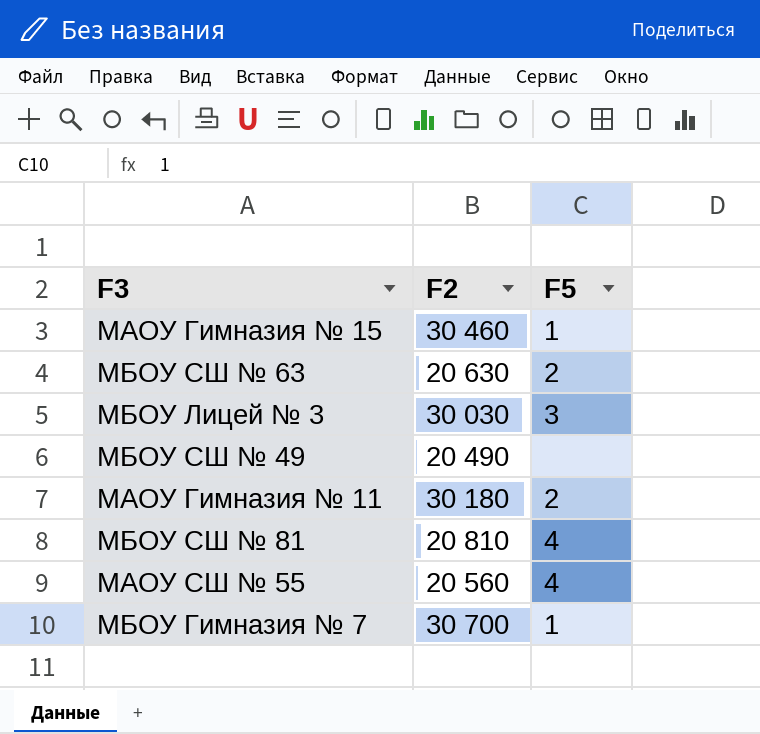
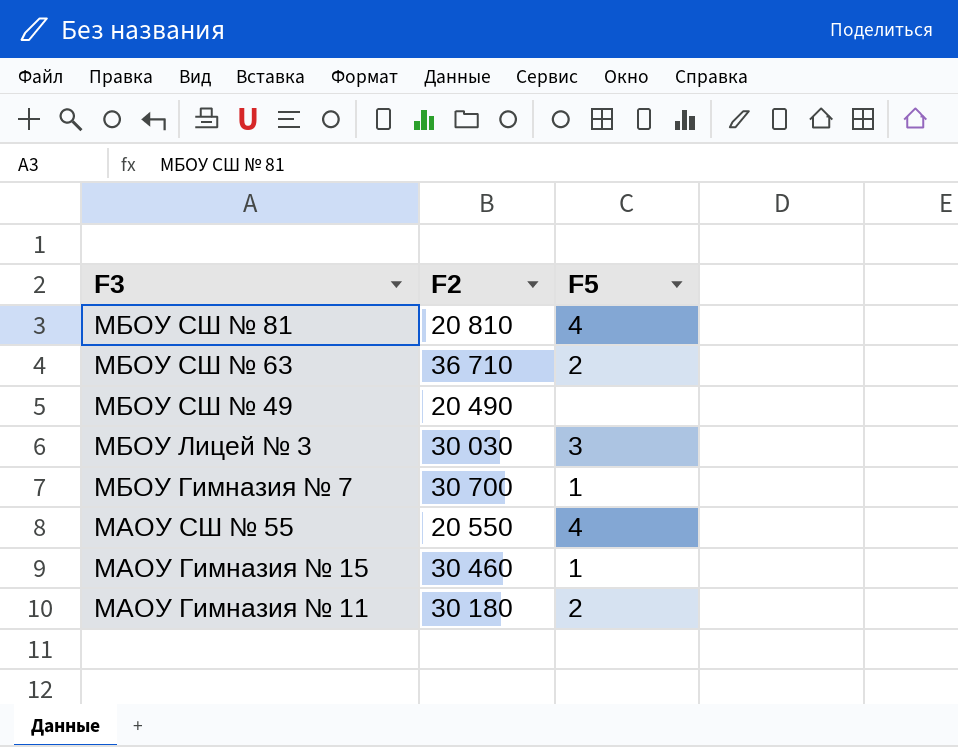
row order: none -> F3 descending
МБОУ СШ № 63 | F2: 20 630 -> 36 710
МАОУ СШ № 55 | F2: 20 560 -> 20 550

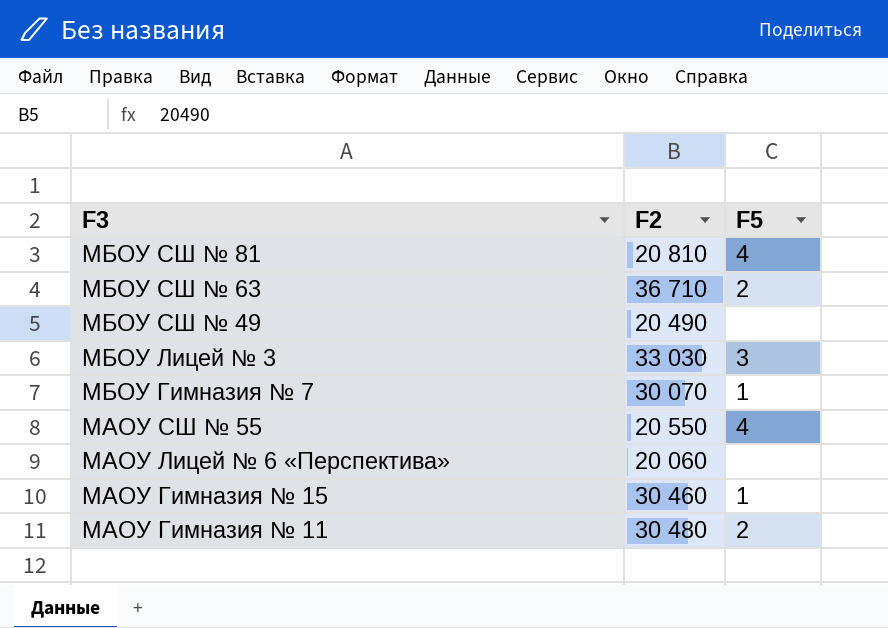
МБОУ Лицей № 3 | F2: 30 030 -> 33 030
МБОУ Гимназия № 7 | F2: 30 700 -> 30 070
row МАОУ Лицей № 6 «Перспектива»: none -> 20 060 | none
МАОУ Гимназия № 11 | F2: 30 180 -> 30 480

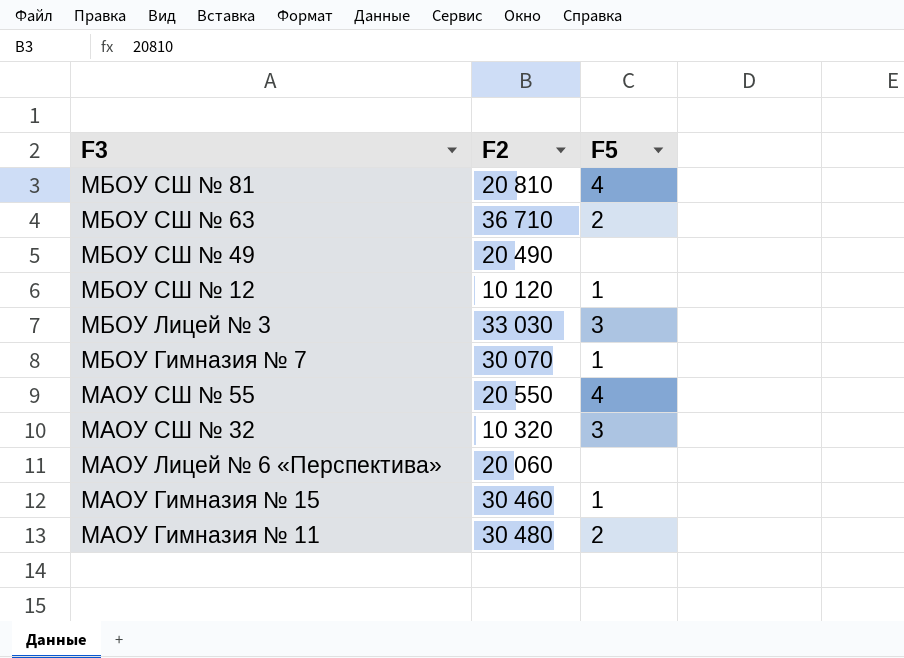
row МБОУ СШ № 12: none -> 10 120 | 1
row МАОУ СШ № 32: none -> 10 320 | 3

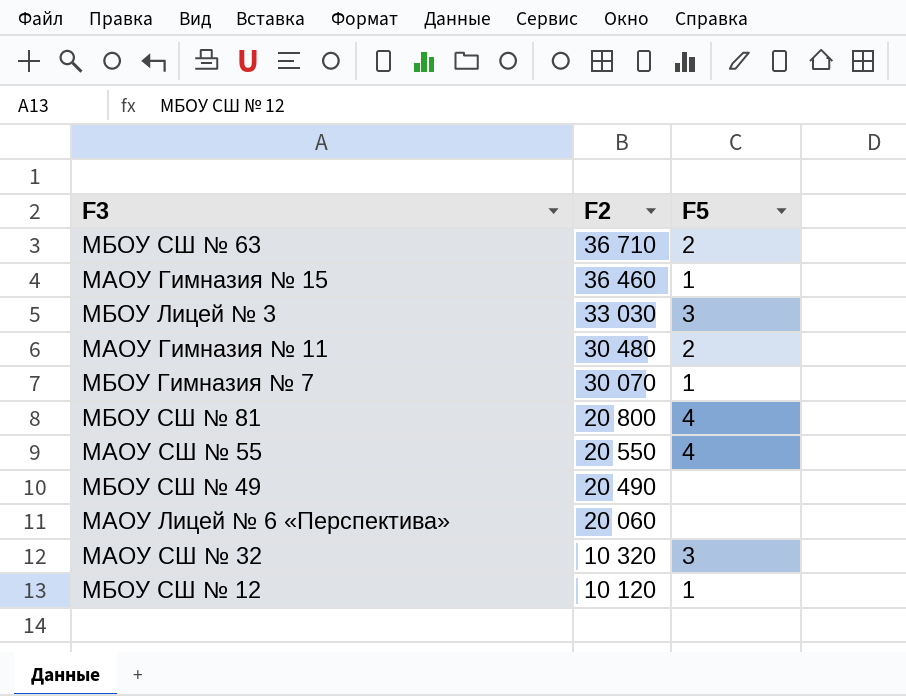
row order: F3 descending -> F2 descending
МАОУ Гимназия № 15 | F2: 30 460 -> 36 460
МБОУ СШ № 81 | F2: 20 810 -> 20 800

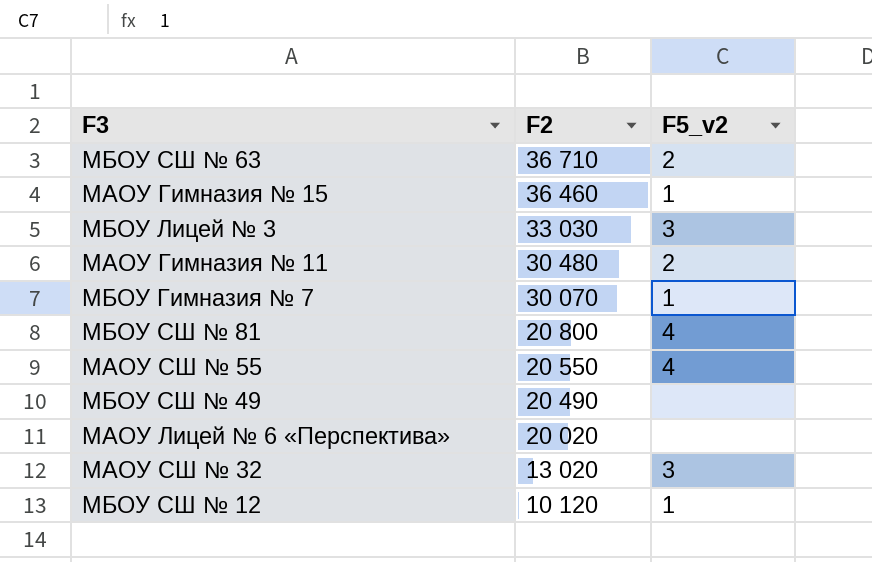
column name: F5 -> F5_v2
МАОУ Лицей № 6 «Перспектива» | F2: 20 060 -> 20 020
МАОУ СШ № 32 | F2: 10 320 -> 13 020

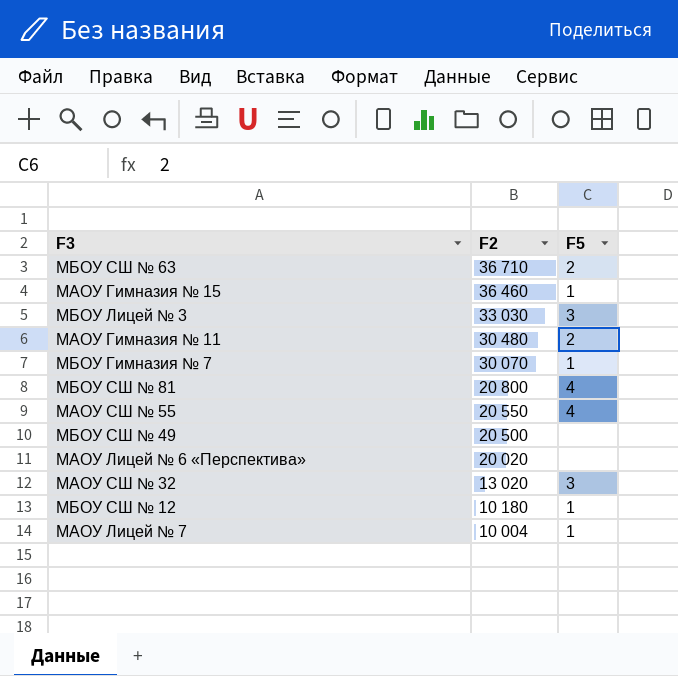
column name: F5_v2 -> F5
МБОУ СШ № 49 | F2: 20 490 -> 20 500
МБОУ СШ № 12 | F2: 10 120 -> 10 180
row МАОУ Лицей № 7: none -> 10 004 | 1

